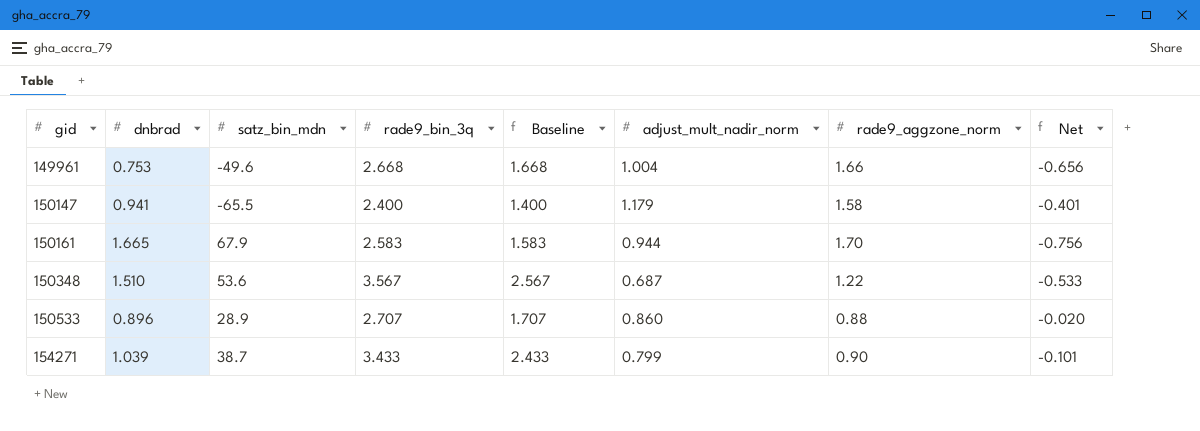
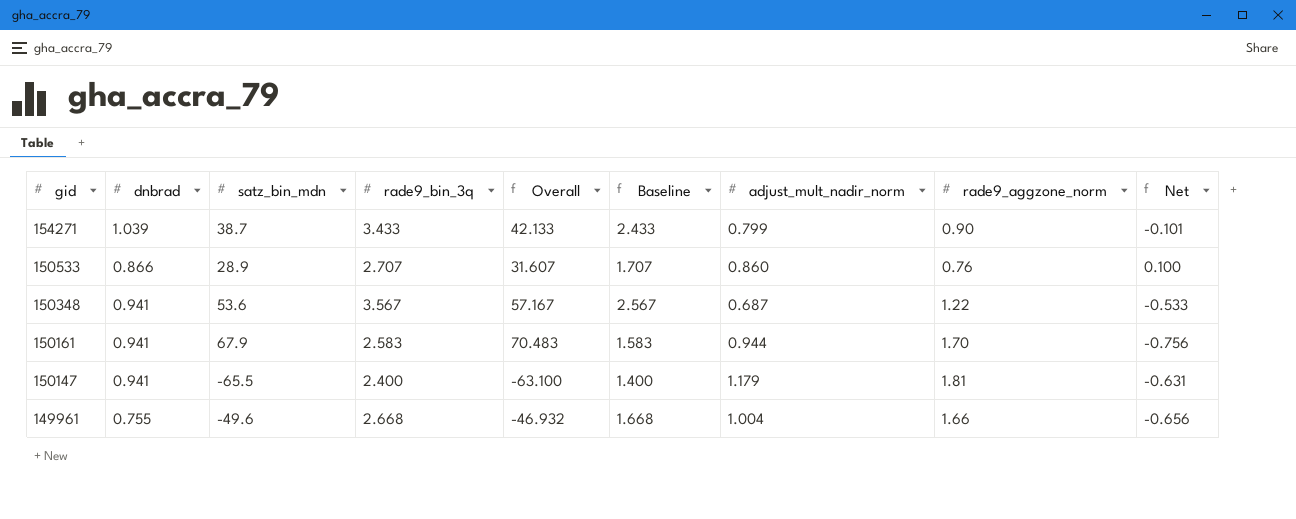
row order: gid ascending -> gid descending
column Overall | formula: none -> [satz_bin_mdn] + [rade9_bin_3q]
150533 | dnbrad: 0.896 -> 0.866
150533 | rade9_aggzone_norm: 0.88 -> 0.76
150533 | Net: -0.020 -> 0.100
150348 | dnbrad: 1.510 -> 0.941
150161 | dnbrad: 1.665 -> 0.941
150147 | rade9_aggzone_norm: 1.58 -> 1.81
150147 | Net: -0.401 -> -0.631
149961 | dnbrad: 0.753 -> 0.755

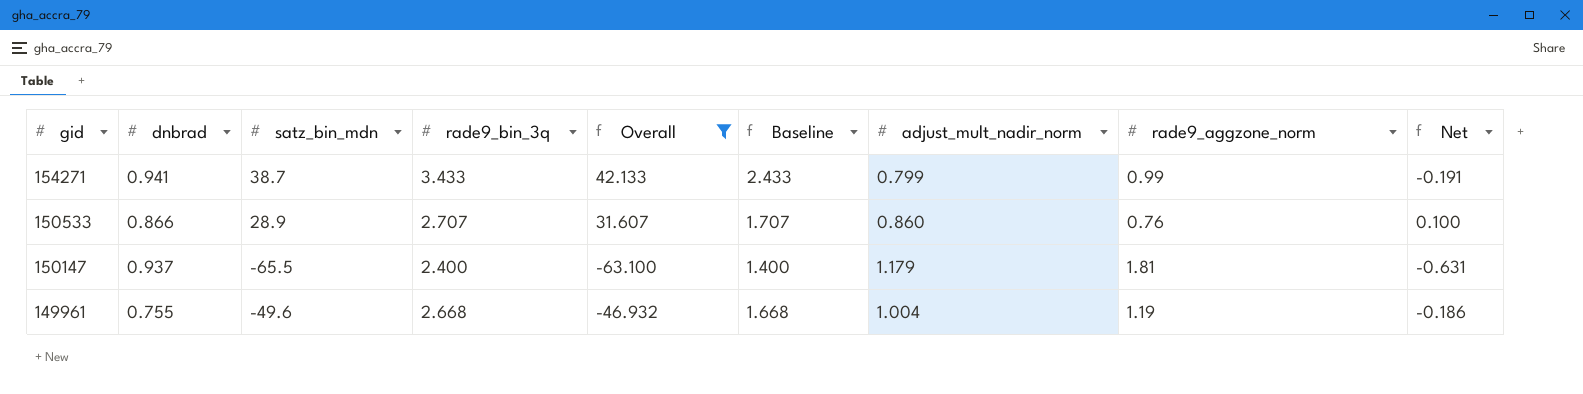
filter: none -> Overall <= 42.133
154271 | dnbrad: 1.039 -> 0.941
154271 | rade9_aggzone_norm: 0.90 -> 0.99
154271 | Net: -0.101 -> -0.191
150147 | dnbrad: 0.941 -> 0.937
149961 | rade9_aggzone_norm: 1.66 -> 1.19
149961 | Net: -0.656 -> -0.186

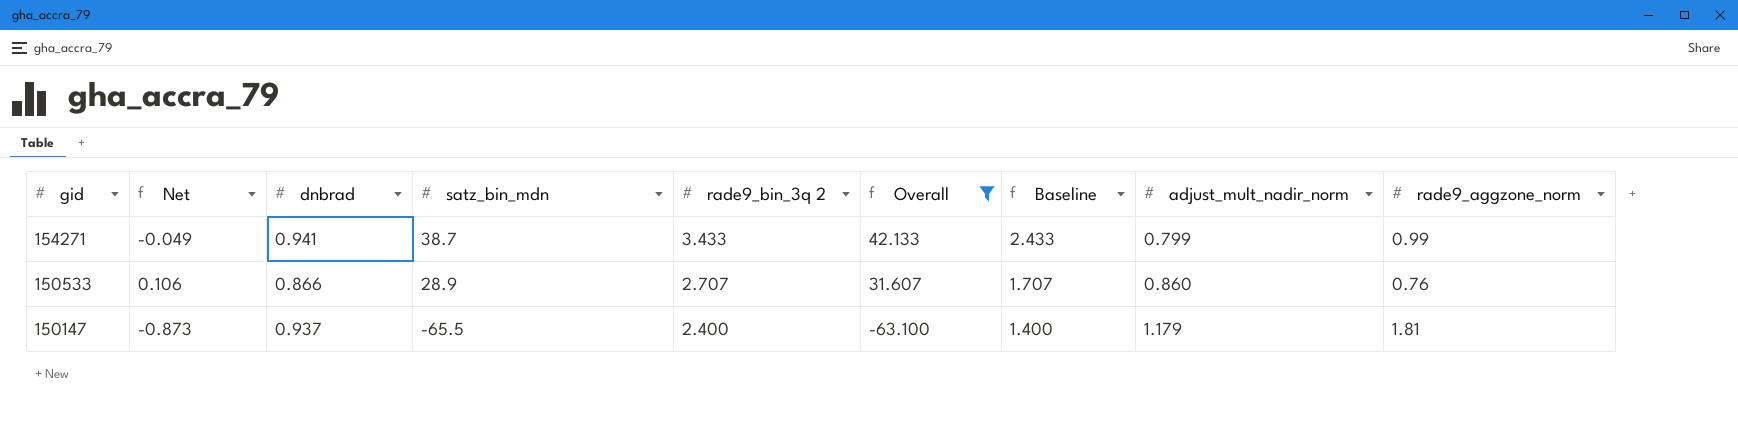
column Net | formula: [adjust_mult_nadir_norm] - [rade9_aggzone_norm] -> [dnbrad] - [rade9_aggzone_norm]
column Net | position: 9 -> 2
column name: rade9_bin_3q -> rade9_bin_3q 2
row 149961: 0.755 | -49.6 | 2.668 | -46.932 | 1.668 | 1.004 | 1.19 | -0.186 -> none

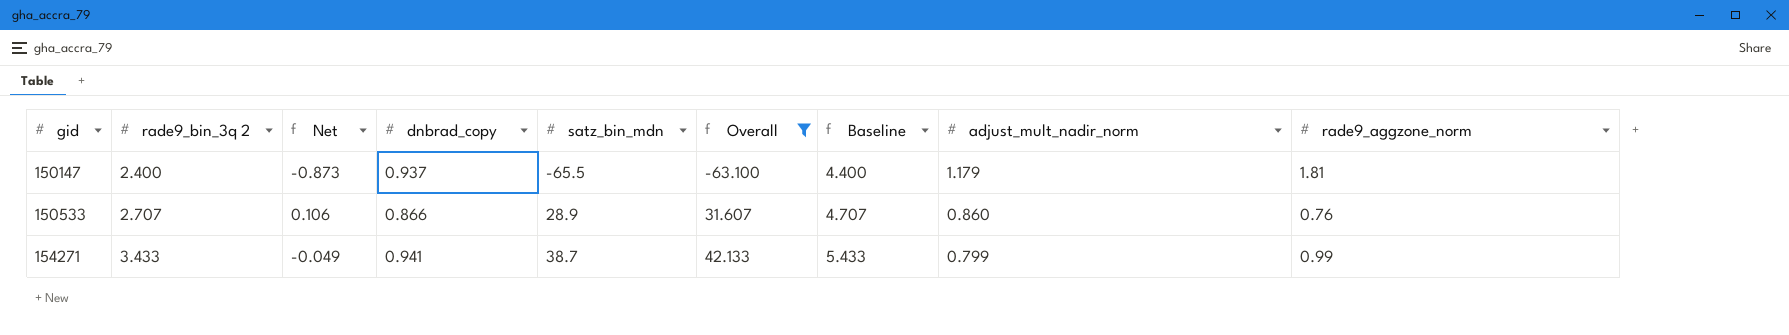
row order: gid descending -> gid ascending
column rade9_bin_3q 2 | position: 5 -> 2
column name: dnbrad -> dnbrad_copy
column Baseline | formula: [rade9_bin_3q 2] - 1 -> [rade9_bin_3q 2] + 2

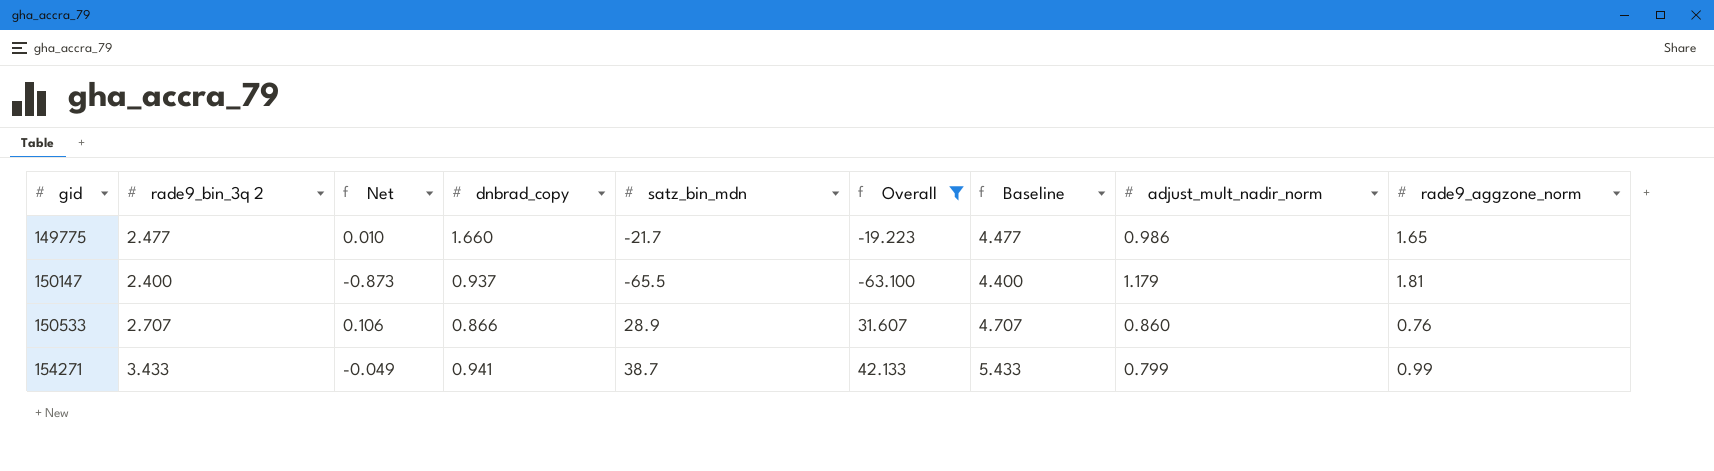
row 149775: none -> 2.477 | 0.010 | 1.660 | -21.7 | -19.223 | 4.477 | 0.986 | 1.65

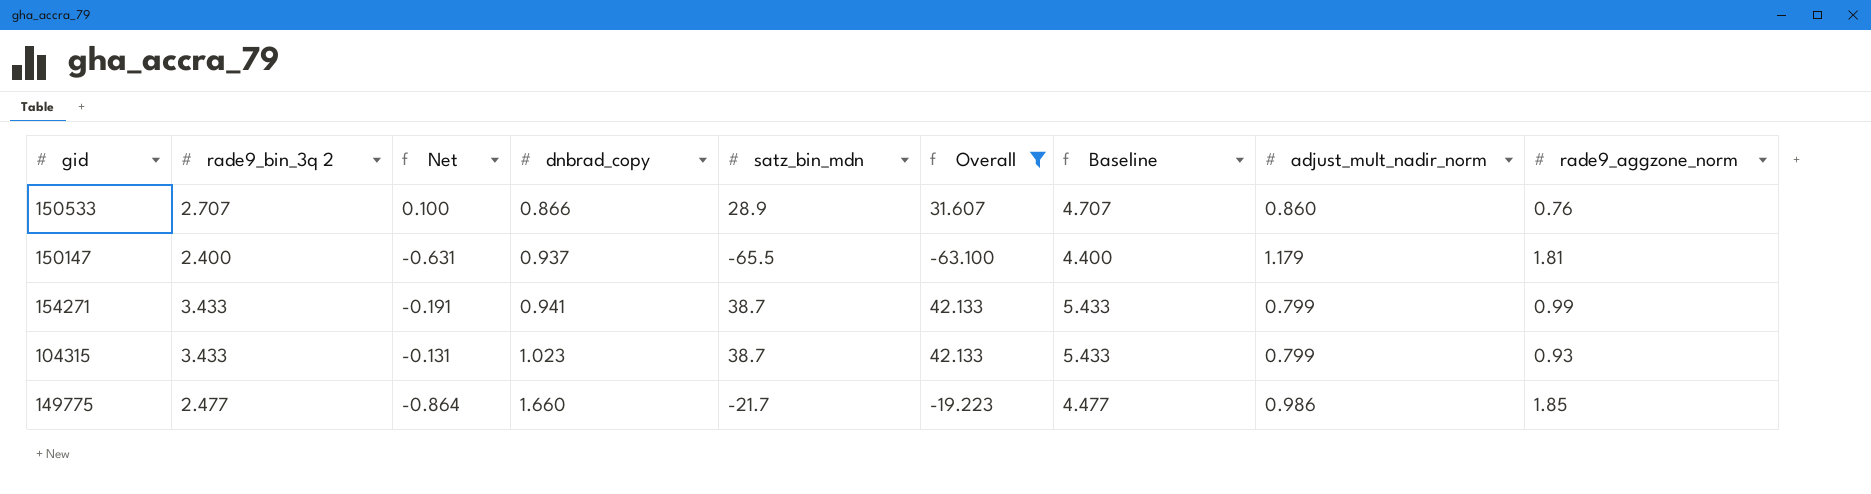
row order: gid ascending -> dnbrad_copy ascending
column Net | formula: [dnbrad_copy] - [rade9_aggzone_norm] -> [adjust_mult_nadir_norm] - [rade9_aggzone_norm]
row 104315: none -> 3.433 | -0.131 | 1.023 | 38.7 | 42.133 | 5.433 | 0.799 | 0.93
149775 | rade9_aggzone_norm: 1.65 -> 1.85

